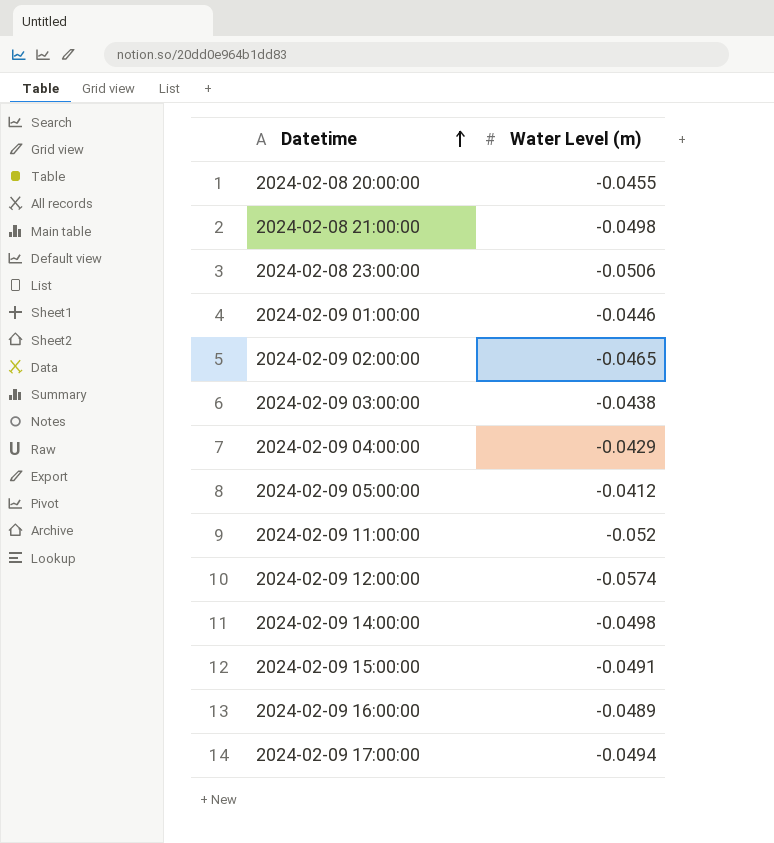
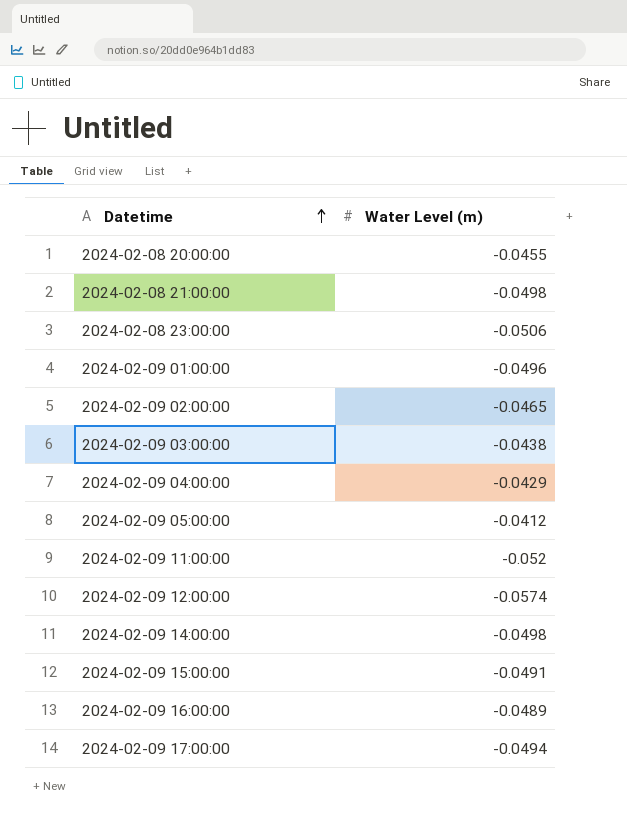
2024-02-09 01:00:00 | Water Level (m): -0.0446 -> -0.0496

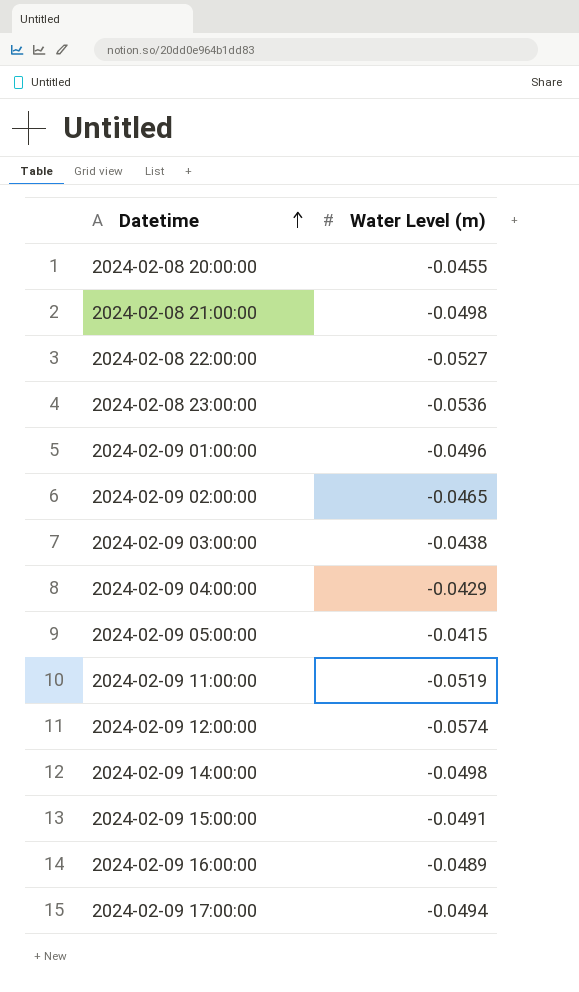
row 2024-02-08 22:00:00: none -> -0.0527
2024-02-08 23:00:00 | Water Level (m): -0.0506 -> -0.0536
2024-02-09 05:00:00 | Water Level (m): -0.0412 -> -0.0415
2024-02-09 11:00:00 | Water Level (m): -0.052 -> -0.0519

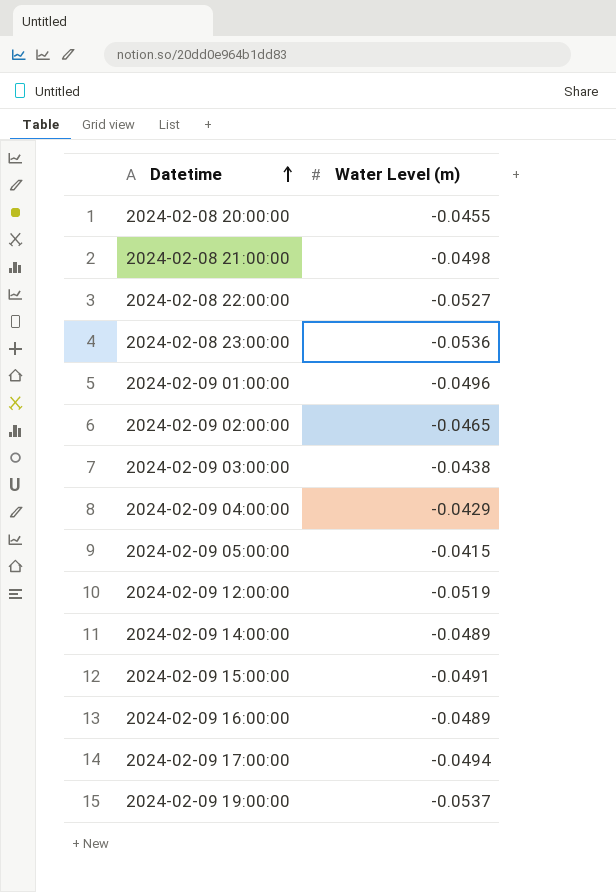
row 2024-02-09 11:00:00: -0.0519 -> none
2024-02-09 12:00:00 | Water Level (m): -0.0574 -> -0.0519
2024-02-09 14:00:00 | Water Level (m): -0.0498 -> -0.0489
row 2024-02-09 19:00:00: none -> -0.0537

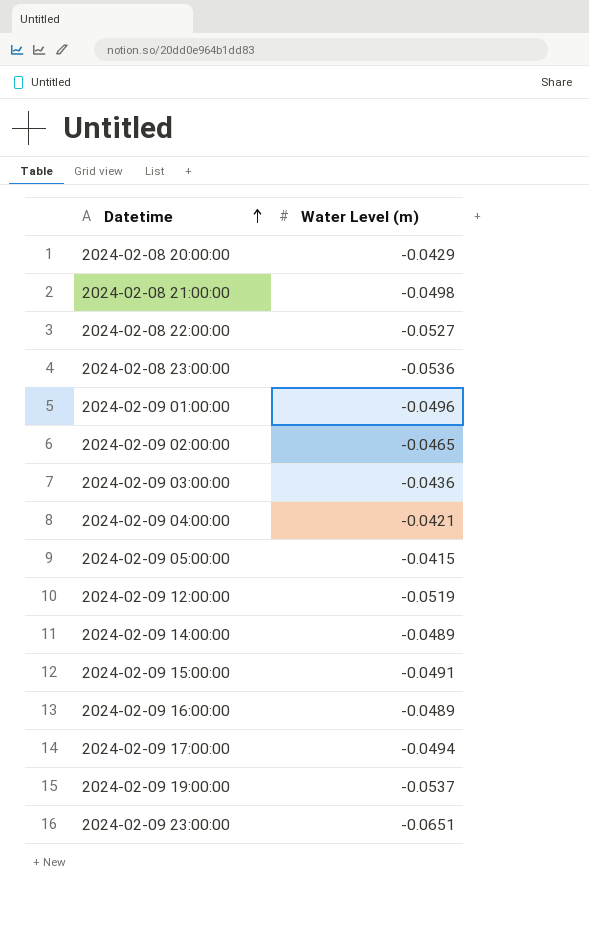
2024-02-08 20:00:00 | Water Level (m): -0.0455 -> -0.0429
2024-02-09 03:00:00 | Water Level (m): -0.0438 -> -0.0436
2024-02-09 04:00:00 | Water Level (m): -0.0429 -> -0.0421
row 2024-02-09 23:00:00: none -> -0.0651

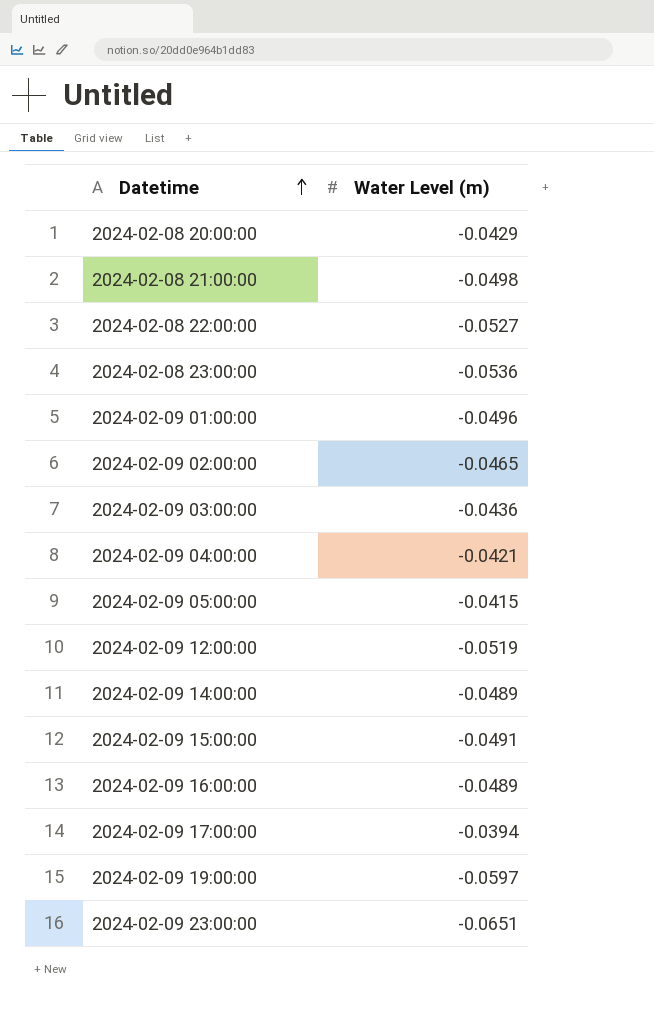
2024-02-09 17:00:00 | Water Level (m): -0.0494 -> -0.0394
2024-02-09 19:00:00 | Water Level (m): -0.0537 -> -0.0597

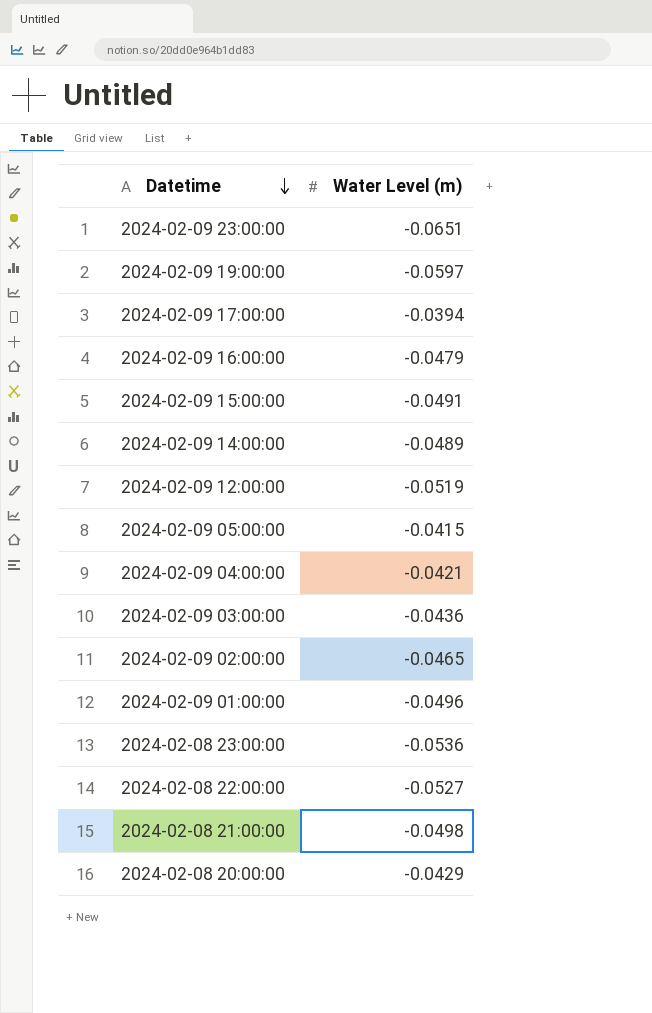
row order: Datetime ascending -> Datetime descending
2024-02-09 16:00:00 | Water Level (m): -0.0489 -> -0.0479

